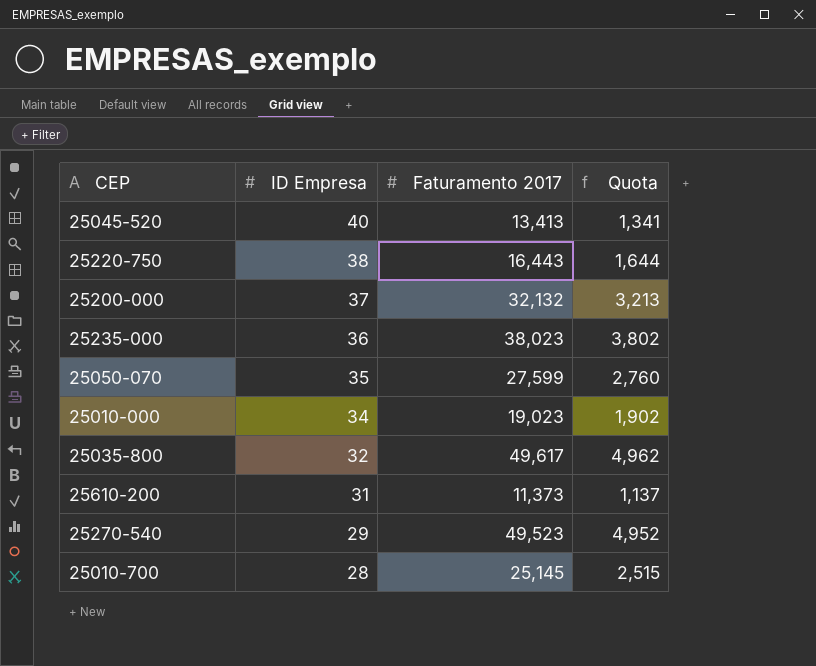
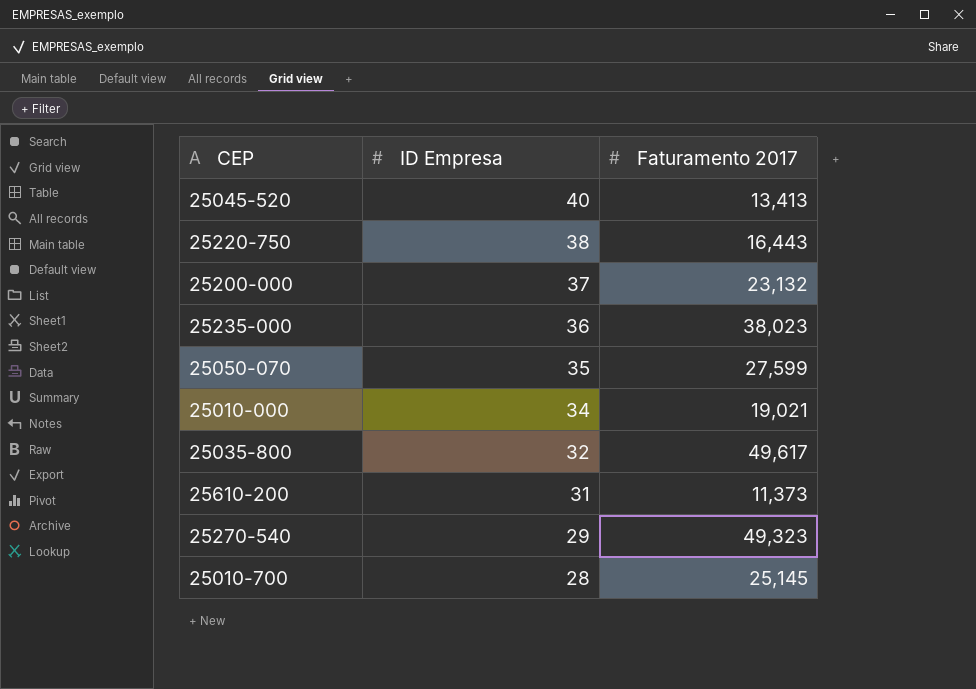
column Quota | formula: [Faturamento 2017] * 0.1 -> none
25200-000 | Faturamento 2017: 32,132 -> 23,132
25010-000 | Faturamento 2017: 19,023 -> 19,021
25270-540 | Faturamento 2017: 49,523 -> 49,323

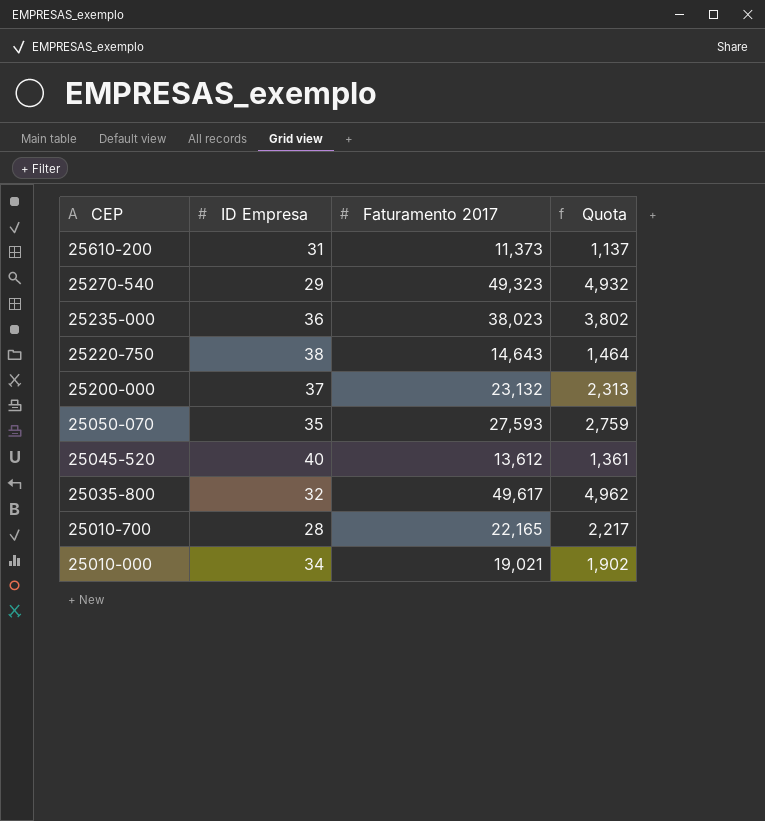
row order: ID Empresa descending -> CEP descending
column Quota | formula: none -> [Faturamento 2017] * 0.1
25220-750 | Faturamento 2017: 16,443 -> 14,643
25050-070 | Faturamento 2017: 27,599 -> 27,593
25045-520 | Faturamento 2017: 13,413 -> 13,612
25010-700 | Faturamento 2017: 25,145 -> 22,165

